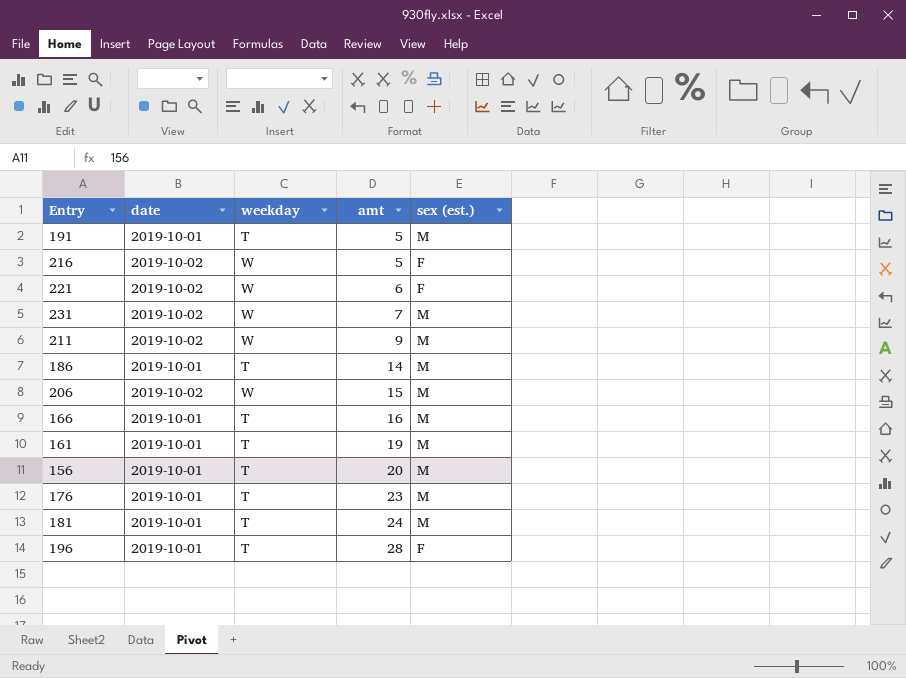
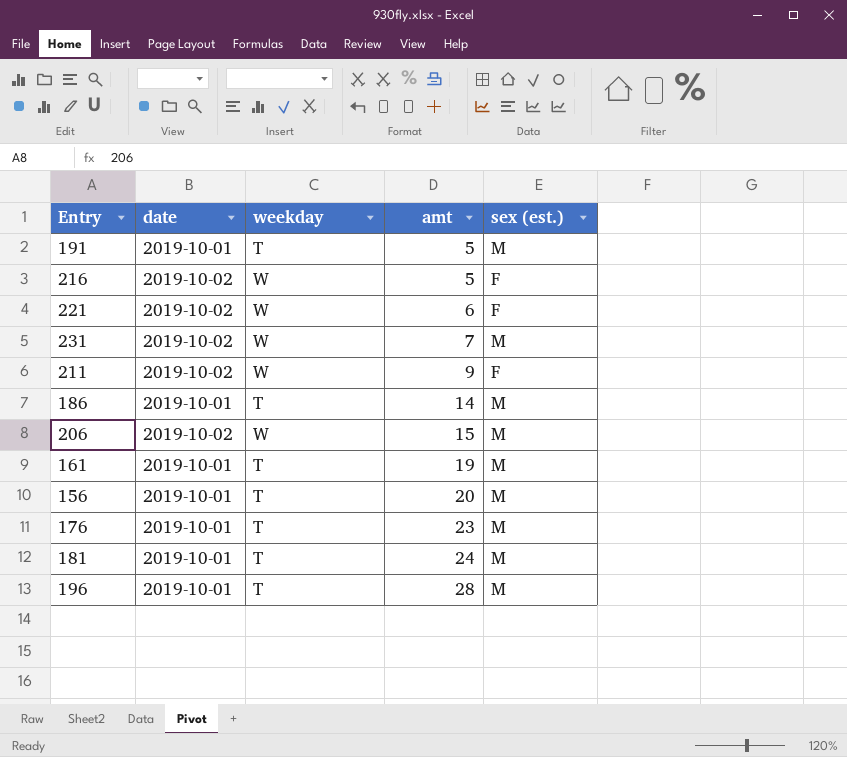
row 166: 2019-10-01 | T | 16 | M -> none
211 | sex (est.): M -> F
196 | sex (est.): F -> M

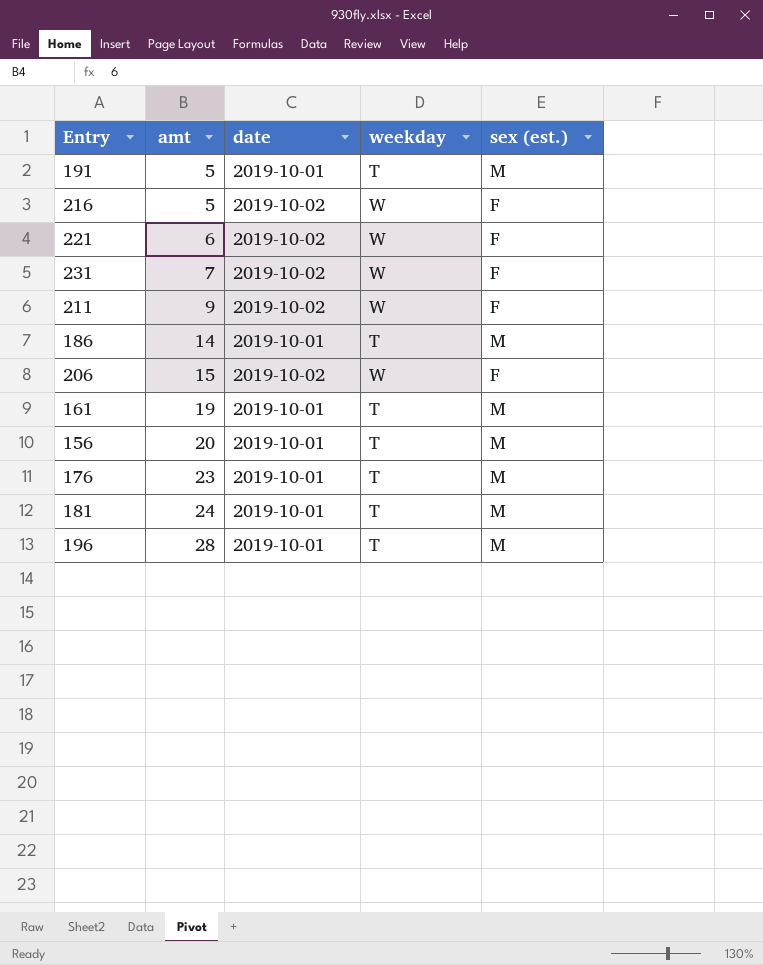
column amt | position: 4 -> 2
231 | sex (est.): M -> F
206 | sex (est.): M -> F

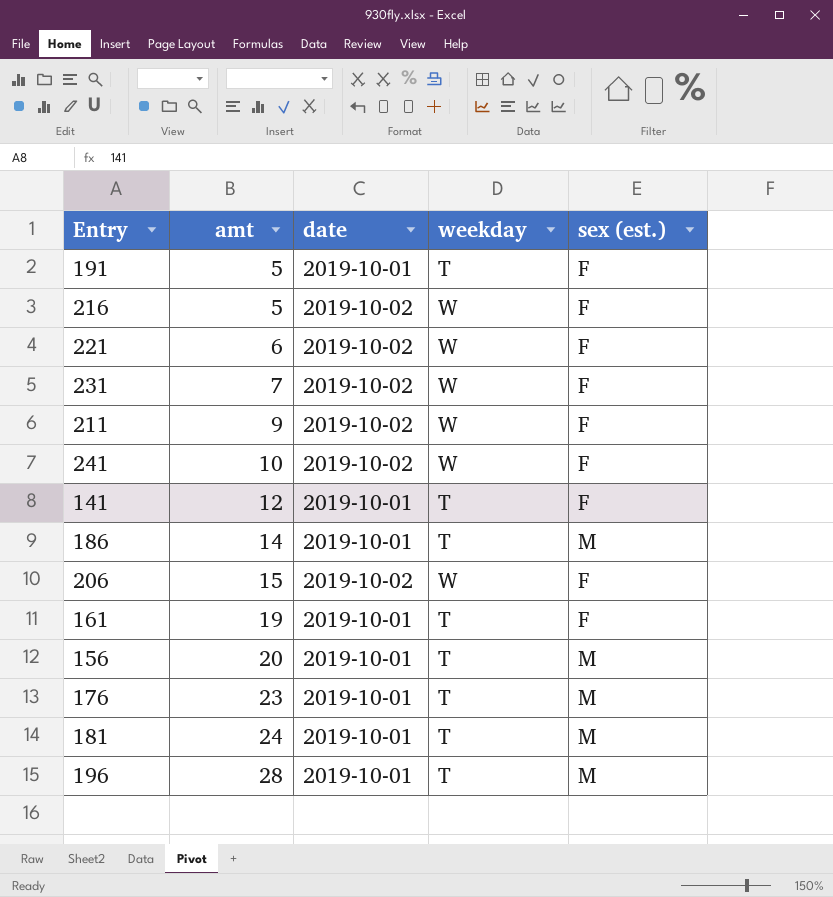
191 | sex (est.): M -> F
row 241: none -> 10 | 2019-10-02 | W | F
row 141: none -> 12 | 2019-10-01 | T | F
161 | sex (est.): M -> F

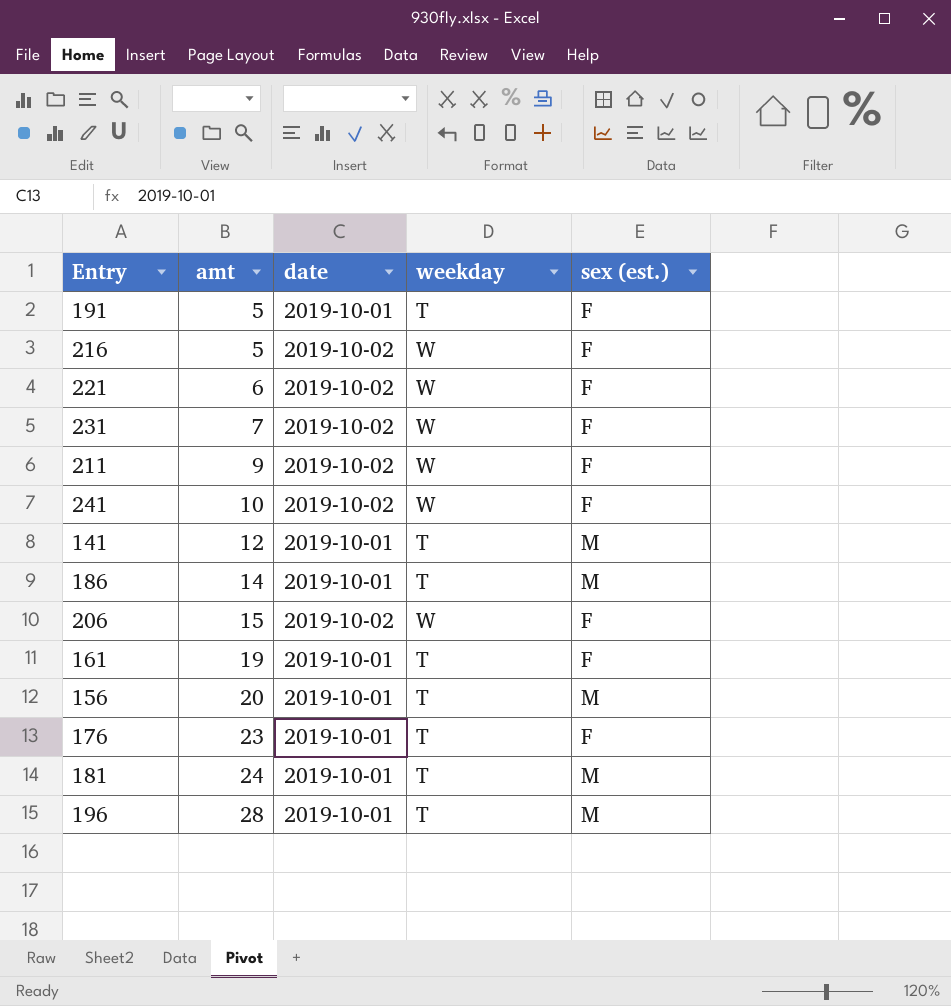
141 | sex (est.): F -> M
176 | sex (est.): M -> F

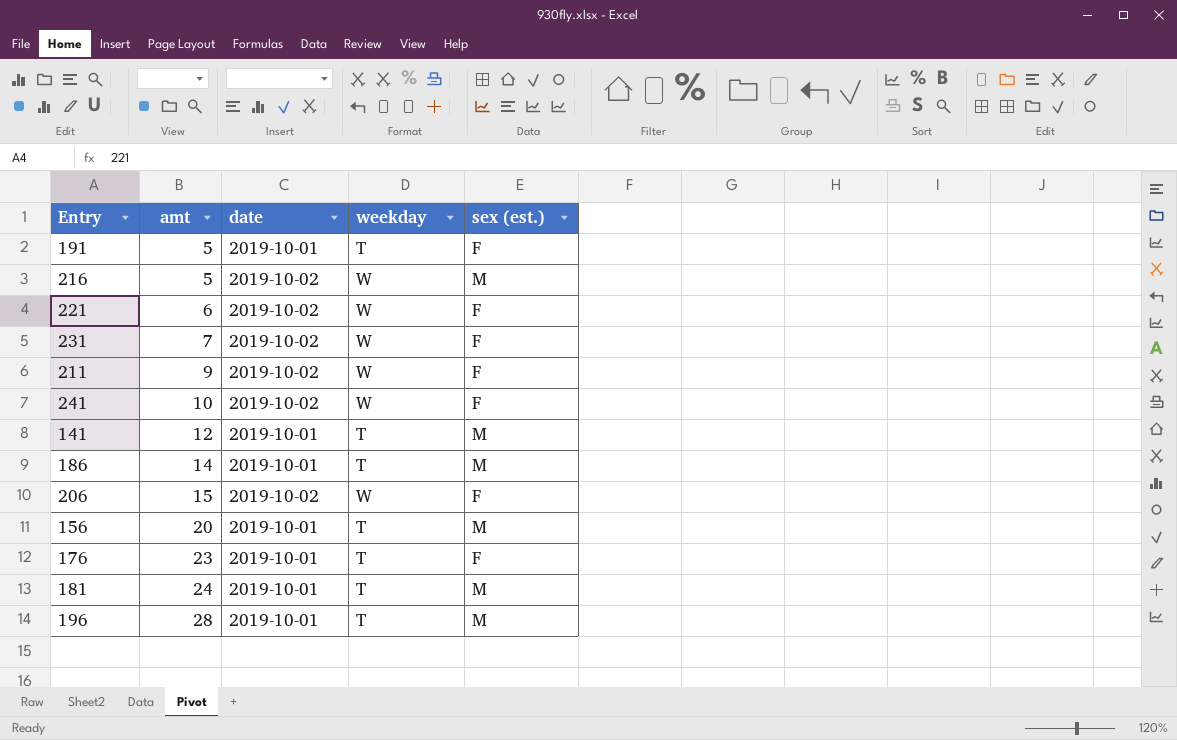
row 161: 19 | 2019-10-01 | T | F -> none
216 | sex (est.): F -> M

